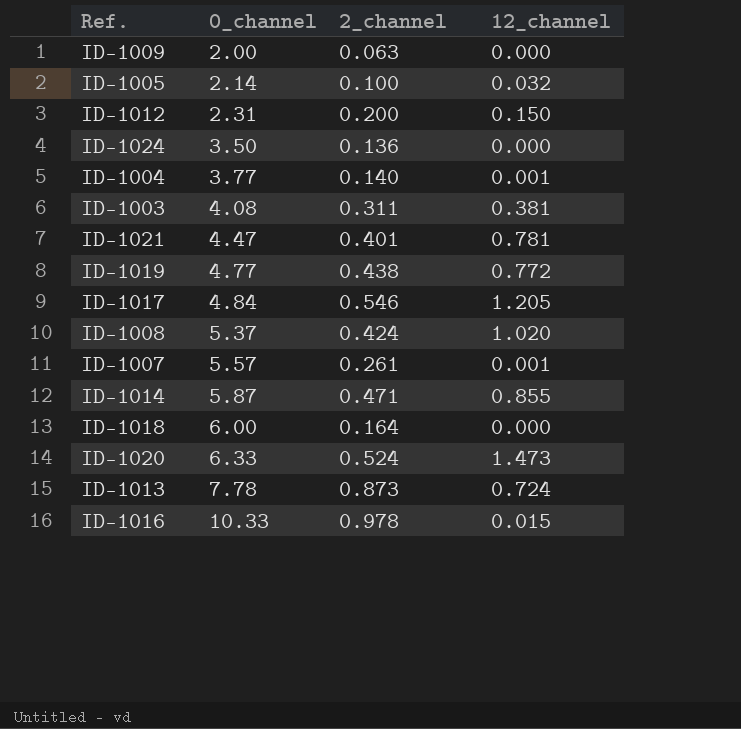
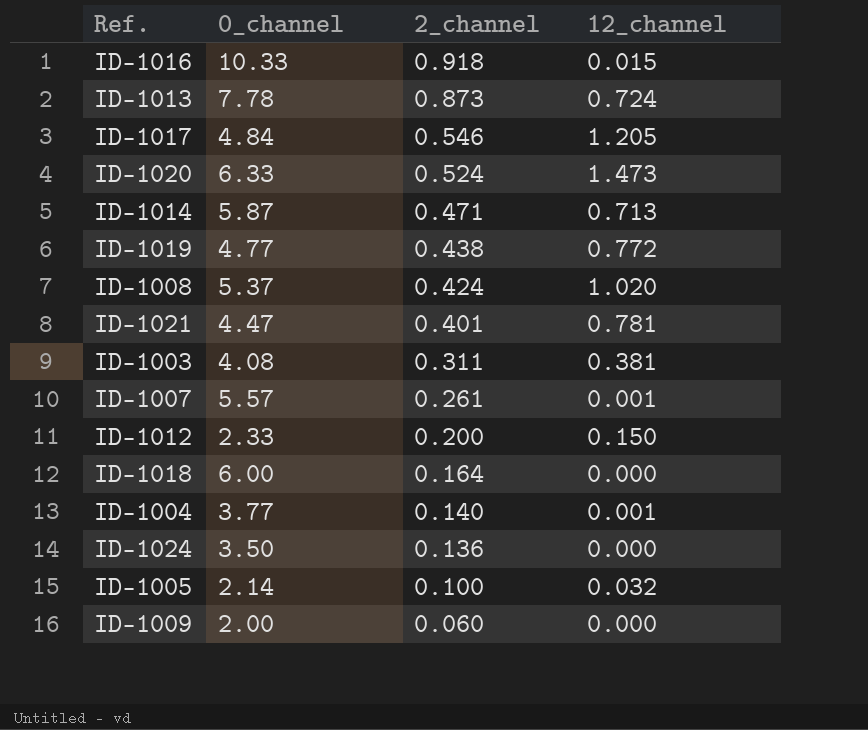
row order: 0_channel ascending -> 2_channel descending
ID-1016 | 2_channel: 0.978 -> 0.918
ID-1014 | 12_channel: 0.855 -> 0.713
ID-1012 | 0_channel: 2.31 -> 2.33
ID-1009 | 2_channel: 0.063 -> 0.060

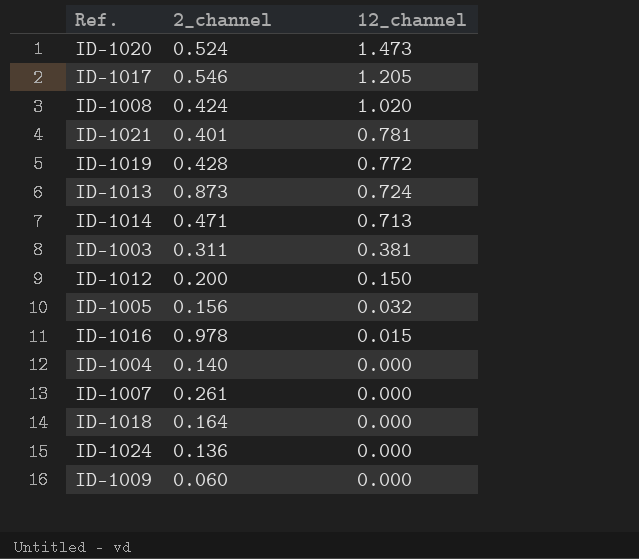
row order: 2_channel descending -> 12_channel descending
column 0_channel | position: 2 -> none
ID-1019 | 2_channel: 0.438 -> 0.428
ID-1005 | 2_channel: 0.100 -> 0.156
ID-1016 | 2_channel: 0.918 -> 0.978
ID-1004 | 12_channel: 0.001 -> 0.000
ID-1007 | 12_channel: 0.001 -> 0.000

